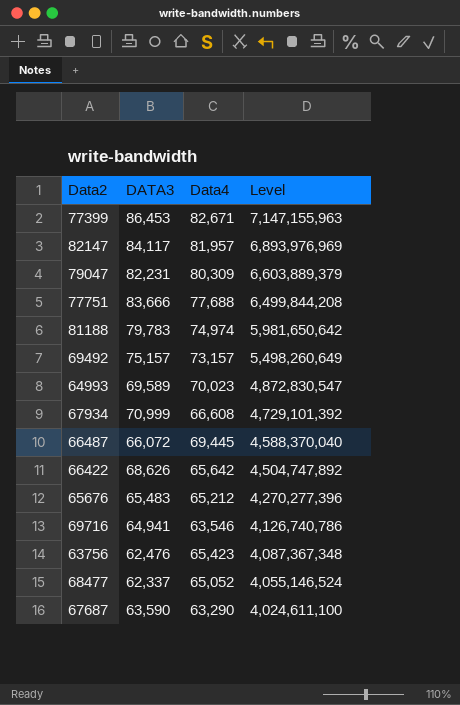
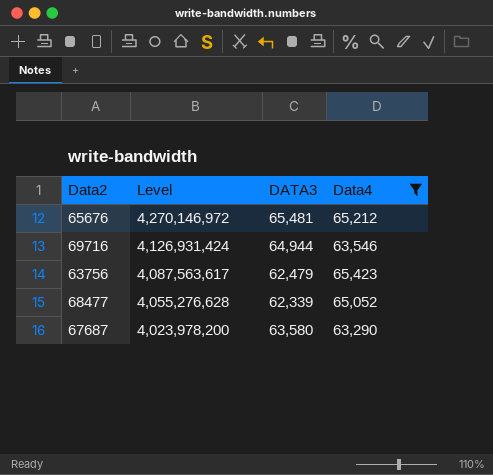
filter: none -> Data4 <= 65,423
column Level | position: 4 -> 2
65676 | Level: 4,270,277,396 -> 4,270,146,972
65676 | DATA3: 65,483 -> 65,481
69716 | Level: 4,126,740,786 -> 4,126,931,424
69716 | DATA3: 64,941 -> 64,944
63756 | Level: 4,087,367,348 -> 4,087,563,617
63756 | DATA3: 62,476 -> 62,479
68477 | Level: 4,055,146,524 -> 4,055,276,628
68477 | DATA3: 62,337 -> 62,339
67687 | Level: 4,024,611,100 -> 4,023,978,200
67687 | DATA3: 63,590 -> 63,580

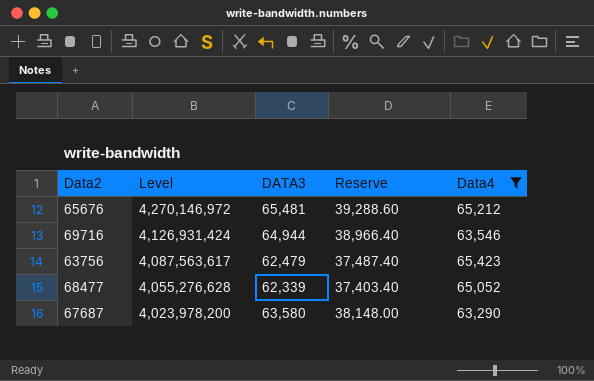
column Reserve | formula: none -> [DATA3] * 0.6

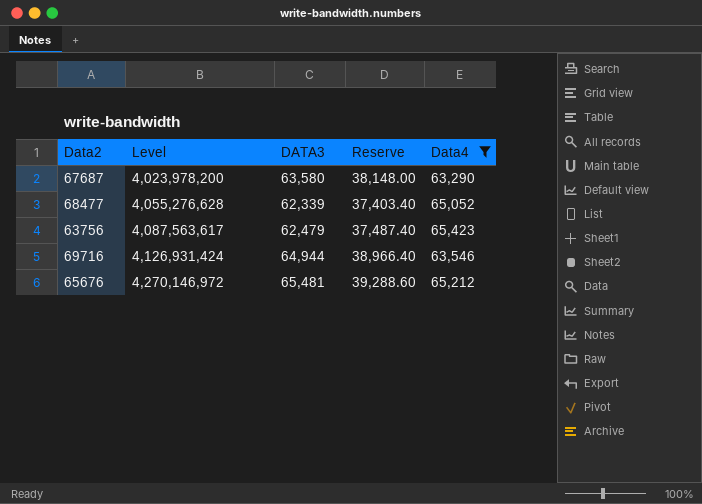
row order: Level descending -> Level ascending

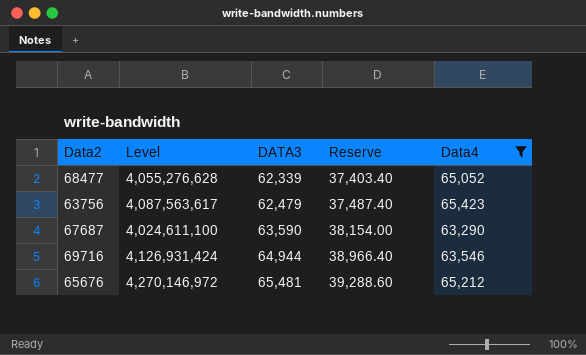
row order: Level ascending -> DATA3 ascending
67687 | Level: 4,023,978,200 -> 4,024,611,100
67687 | DATA3: 63,580 -> 63,590
67687 | Reserve: 38,148.00 -> 38,154.00

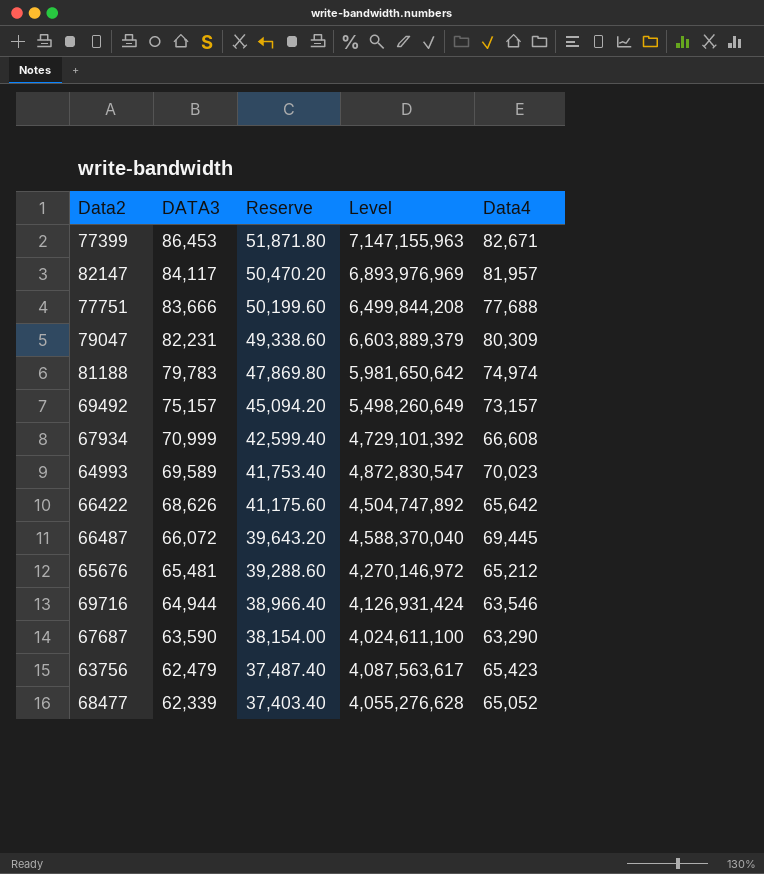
filter: Data4 <= 65,423 -> none
row order: DATA3 ascending -> DATA3 descending
column Level | position: 2 -> 4

